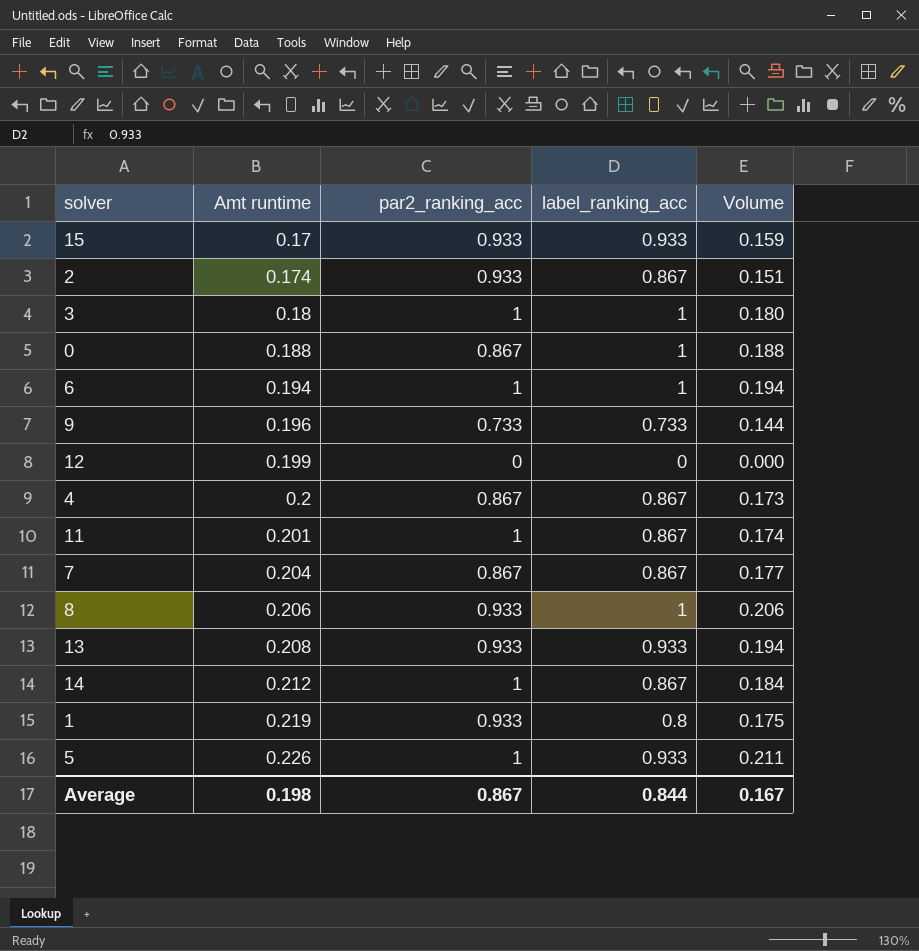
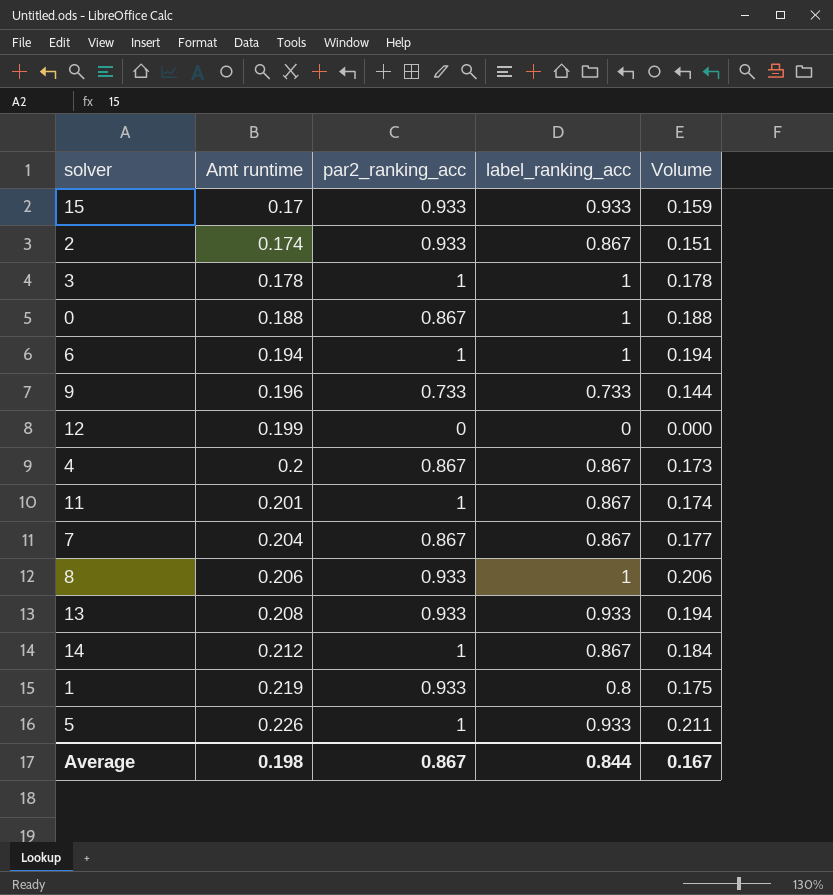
3 | Amt runtime: 0.18 -> 0.178
3 | Volume: 0.180 -> 0.178

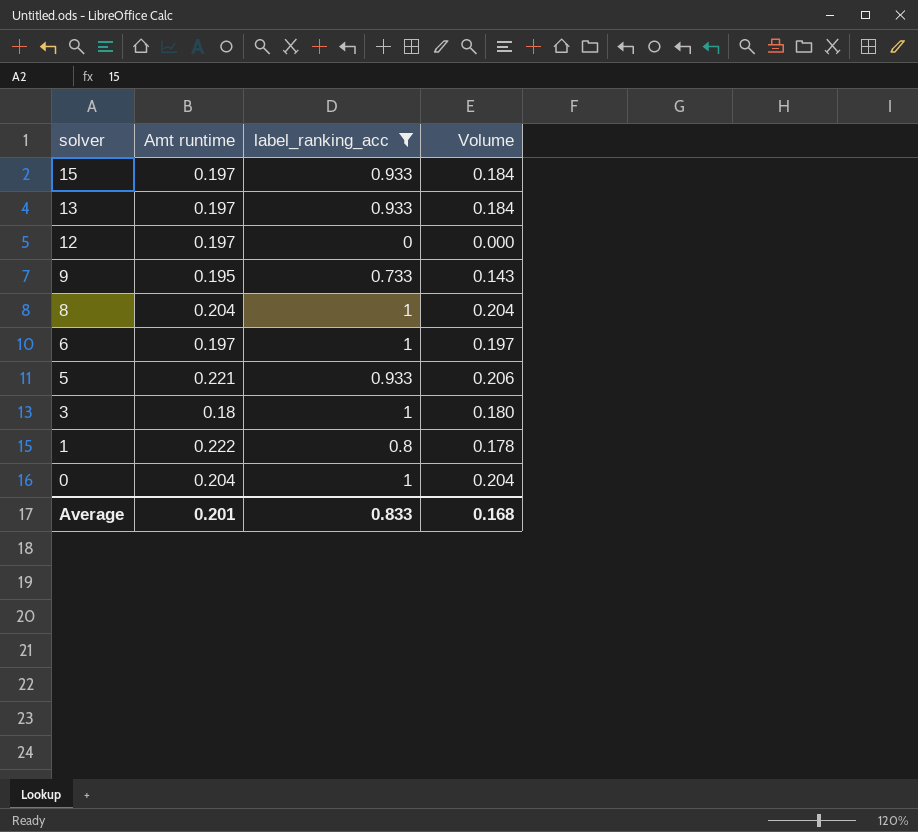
filter: none -> label_ranking_acc != 0.867
row order: Amt runtime ascending -> solver descending
column par2_ranking_acc | position: 3 -> none
15 | Amt runtime: 0.17 -> 0.197
15 | Volume: 0.159 -> 0.184
13 | Amt runtime: 0.208 -> 0.197
13 | Volume: 0.194 -> 0.184
12 | Amt runtime: 0.199 -> 0.197
9 | Amt runtime: 0.196 -> 0.195
9 | Volume: 0.144 -> 0.143
8 | Amt runtime: 0.206 -> 0.204
8 | Volume: 0.206 -> 0.204
6 | Amt runtime: 0.194 -> 0.197
6 | Volume: 0.194 -> 0.197
5 | Amt runtime: 0.226 -> 0.221
5 | Volume: 0.211 -> 0.206
3 | Amt runtime: 0.178 -> 0.18
3 | Volume: 0.178 -> 0.180
1 | Amt runtime: 0.219 -> 0.222
1 | Volume: 0.175 -> 0.178
0 | Amt runtime: 0.188 -> 0.204
0 | Volume: 0.188 -> 0.204
Average | Amt runtime: 0.198 -> 0.201
Average | label_ranking_acc: 0.844 -> 0.833
Average | Volume: 0.167 -> 0.168

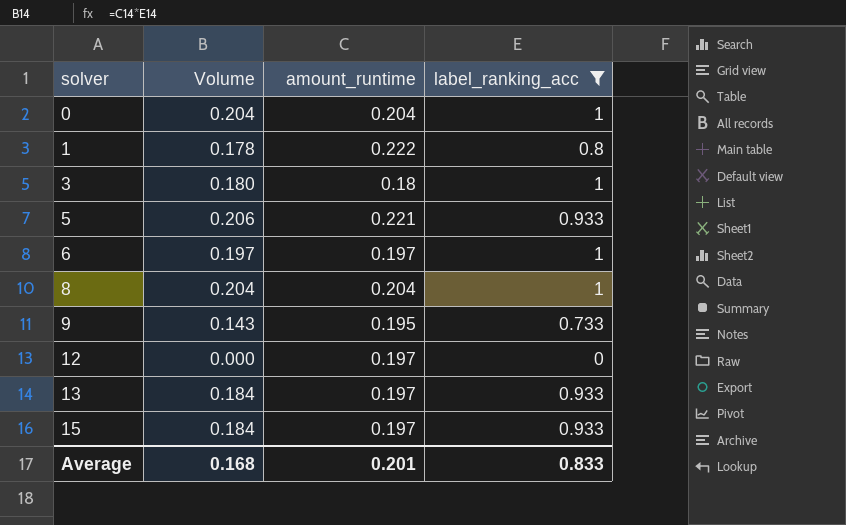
row order: solver descending -> solver ascending
column Volume | position: 4 -> 2
column name: Amt runtime -> amount_runtime

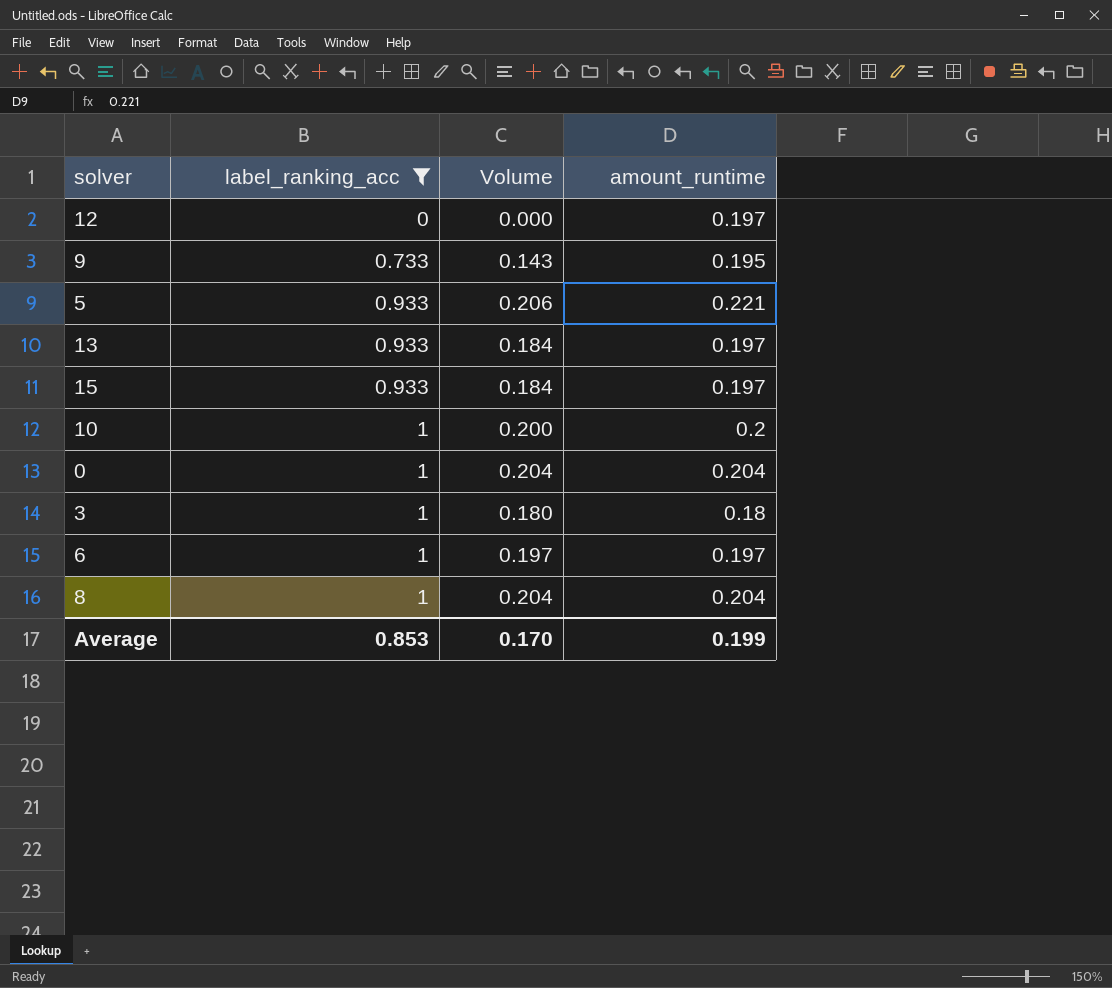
row order: solver ascending -> label_ranking_acc ascending
column label_ranking_acc | position: 4 -> 2
row 1: 0.178 | 0.222 | 0.8 -> none
row 10: none -> 1 | 0.200 | 0.2
Average | label_ranking_acc: 0.833 -> 0.853
Average | Volume: 0.168 -> 0.170
Average | amount_runtime: 0.201 -> 0.199

